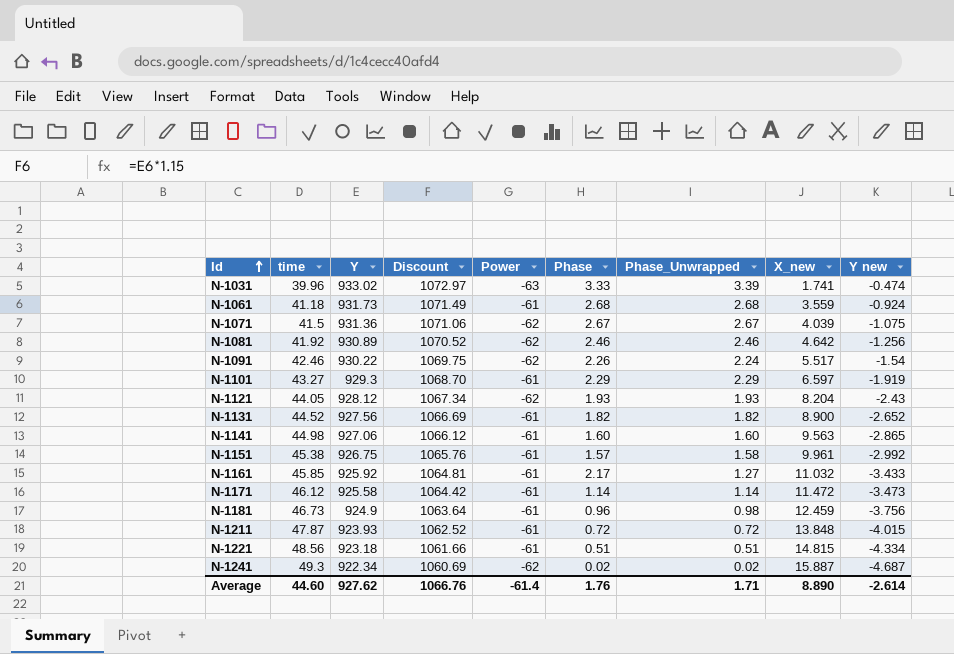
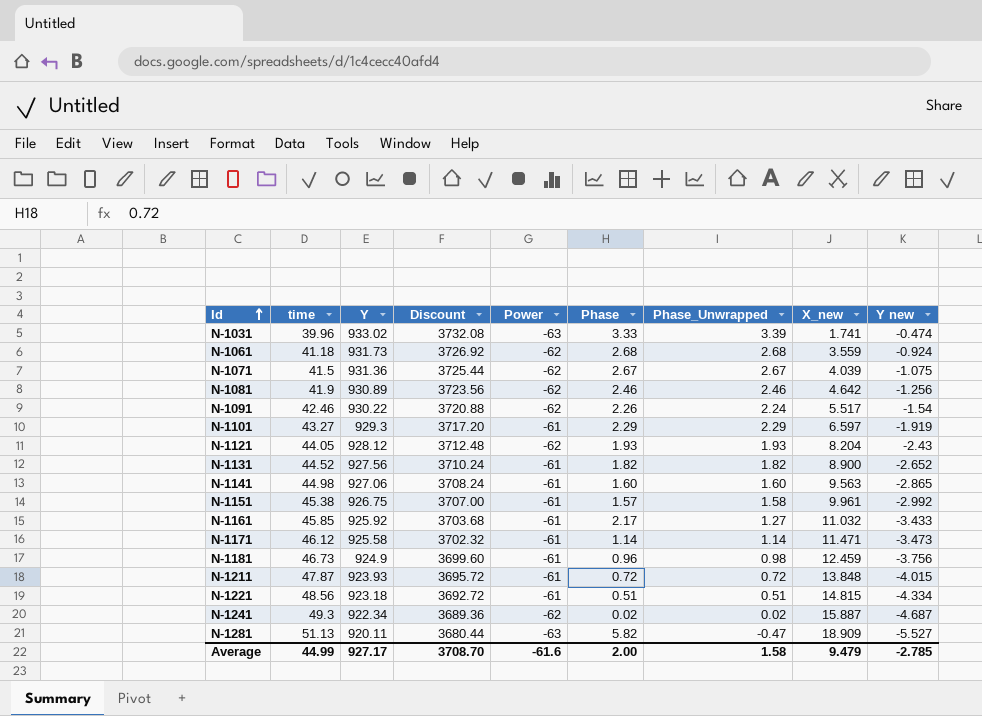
column Discount | formula: [Y] * 1.15 -> [Y] * 4
N-1061 | Power: -61 -> -62
N-1081 | time: 41.92 -> 41.9
N-1171 | X_new: 11.472 -> 11.471
row N-1281: none -> 51.13 | 920.11 | 3680.44 | -63 | 5.82 | -0.47 | 18.909 | -5.527
Average | time: 44.60 -> 44.99
Average | Y: 927.62 -> 927.17
Average | Discount: 1066.76 -> 3708.70
Average | Power: -61.4 -> -61.6
Average | Phase: 1.76 -> 2.00
Average | Phase_Unwrapped: 1.71 -> 1.58
Average | X_new: 8.890 -> 9.479
Average | Y new: -2.614 -> -2.785

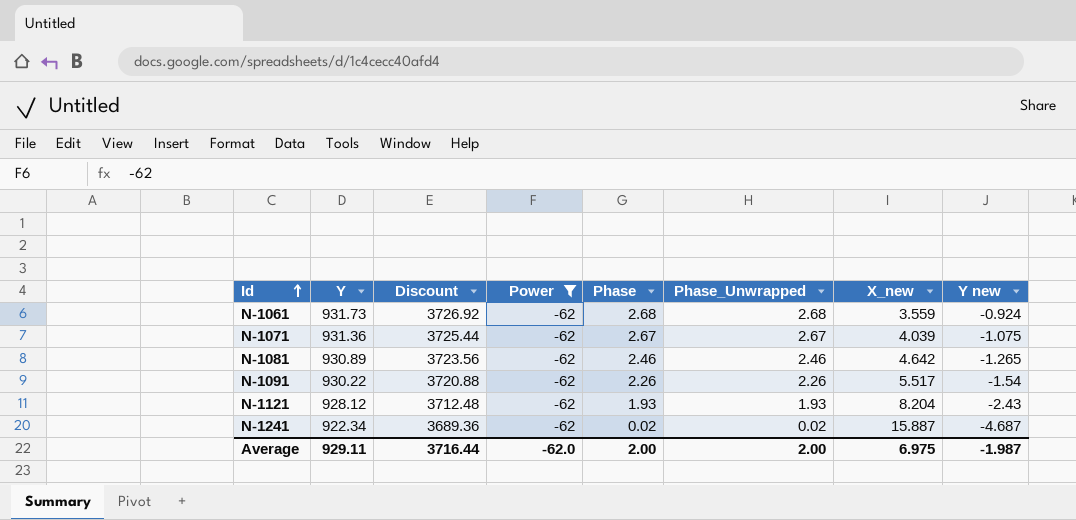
filter: none -> Power = -62
column time | position: 2 -> none
N-1081 | Y new: -1.256 -> -1.265
N-1091 | Phase_Unwrapped: 2.24 -> 2.26
Average | Y: 927.17 -> 929.11
Average | Discount: 3708.70 -> 3716.44
Average | Power: -61.6 -> -62.0
Average | Phase_Unwrapped: 1.58 -> 2.00
Average | X_new: 9.479 -> 6.975
Average | Y new: -2.785 -> -1.987

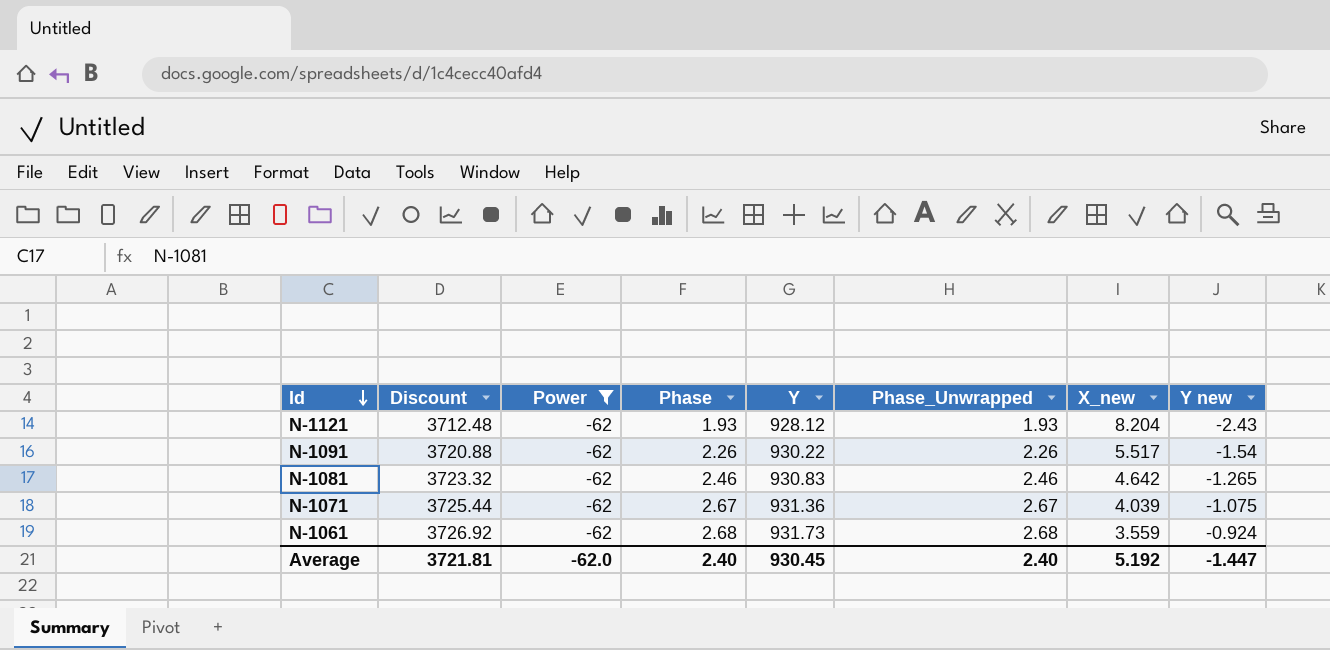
row order: Id ascending -> Id descending
column Y | position: 2 -> 5
row N-1241: 922.34 | 3689.36 | -62 | 0.02 | 0.02 | 15.887 | -4.687 -> none
N-1081 | Discount: 3723.56 -> 3723.32
N-1081 | Y: 930.89 -> 930.83
Average | Discount: 3716.44 -> 3721.81
Average | Phase: 2.00 -> 2.40
Average | Y: 929.11 -> 930.45
Average | Phase_Unwrapped: 2.00 -> 2.40
Average | X_new: 6.975 -> 5.192
Average | Y new: -1.987 -> -1.447

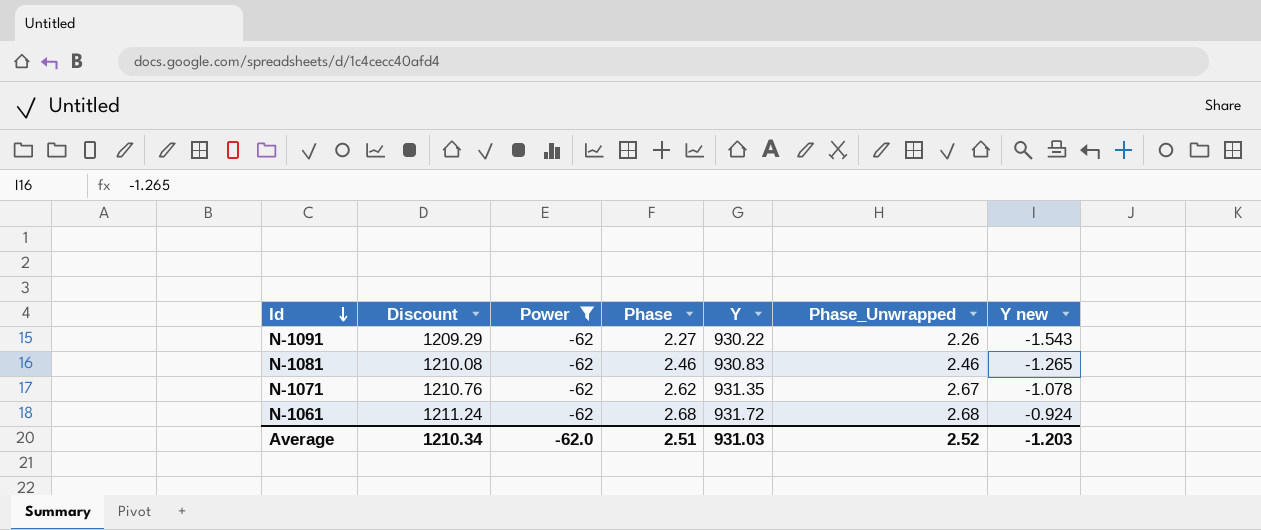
column X_new | position: 7 -> none
column Discount | formula: [Y] * 4 -> [Y] * 1.3
row N-1121: 3712.48 | -62 | 1.93 | 928.12 | 1.93 | 8.204 | -2.43 -> none
N-1091 | Phase: 2.26 -> 2.27
N-1091 | Y new: -1.54 -> -1.543
N-1071 | Phase: 2.67 -> 2.62
N-1071 | Y: 931.36 -> 931.35
N-1071 | Y new: -1.075 -> -1.078
N-1061 | Y: 931.73 -> 931.72
Average | Discount: 3721.81 -> 1210.34
Average | Phase: 2.40 -> 2.51
Average | Y: 930.45 -> 931.03
Average | Phase_Unwrapped: 2.40 -> 2.52
Average | Y new: -1.447 -> -1.203

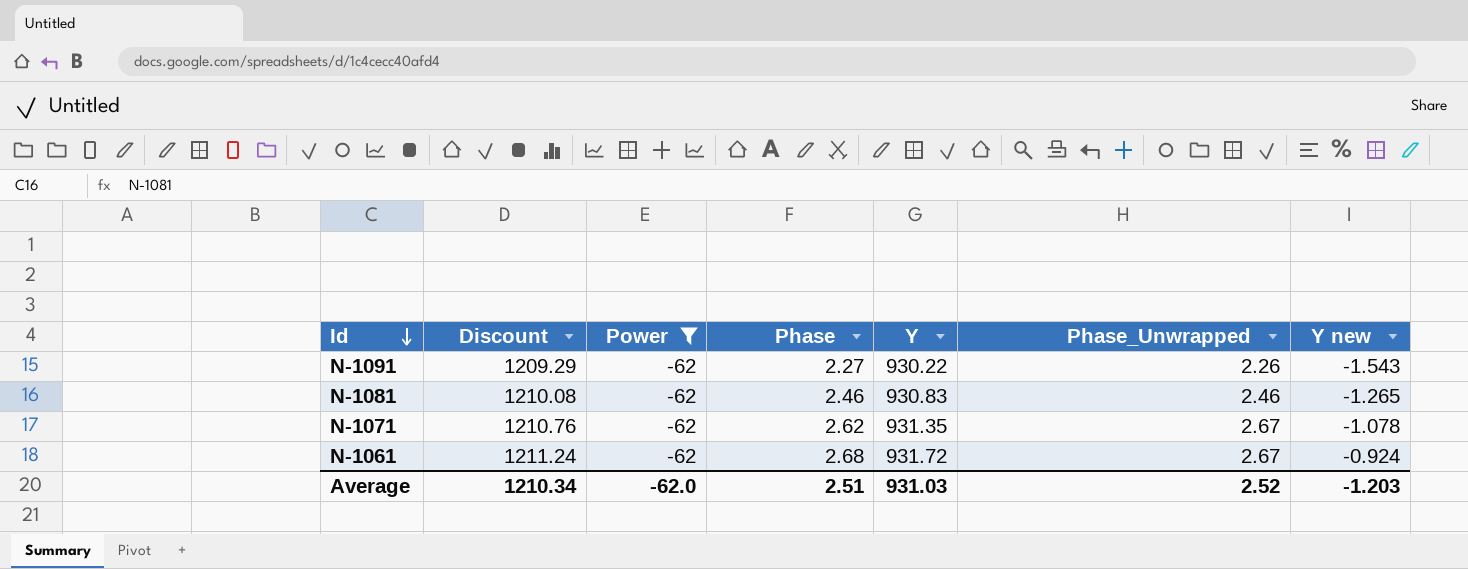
N-1061 | Phase_Unwrapped: 2.68 -> 2.67

